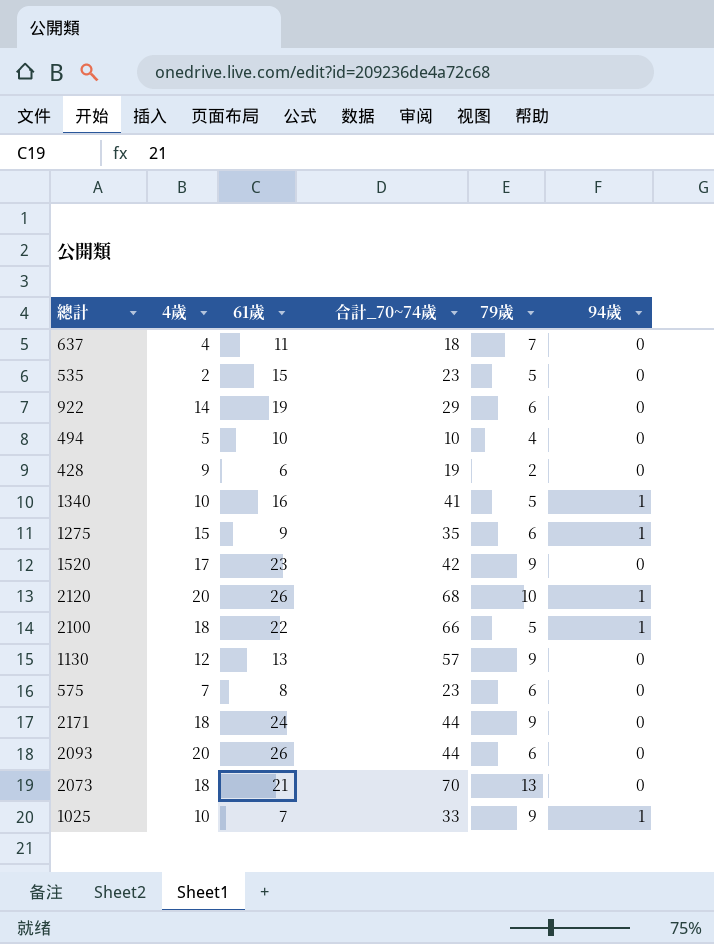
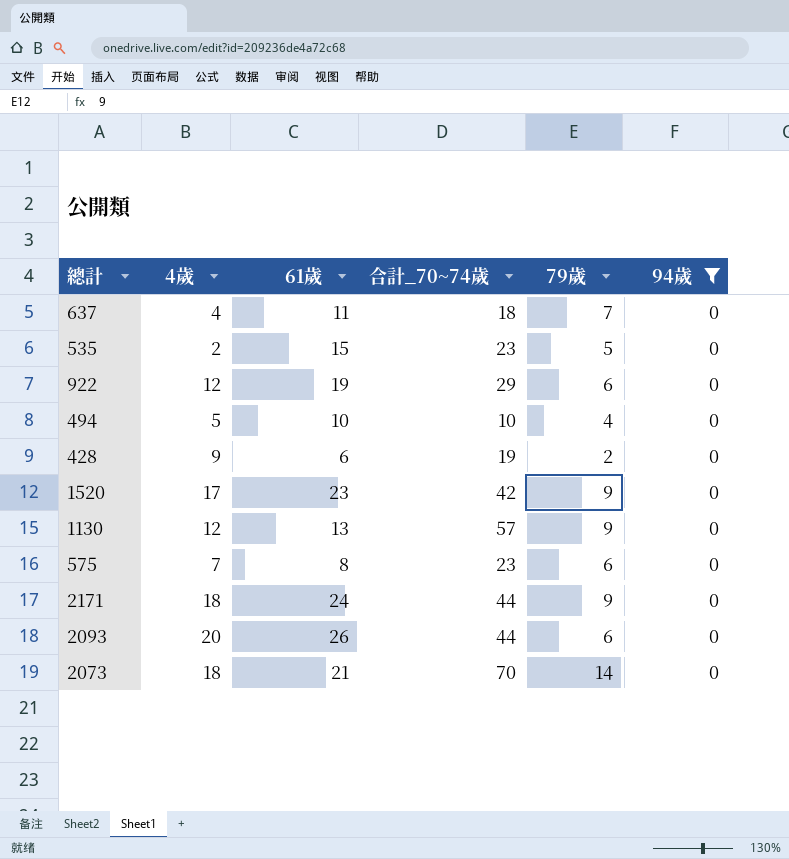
filter: none -> 94歲 = 0
922 | 4歲: 14 -> 12
2073 | 79歲: 13 -> 14

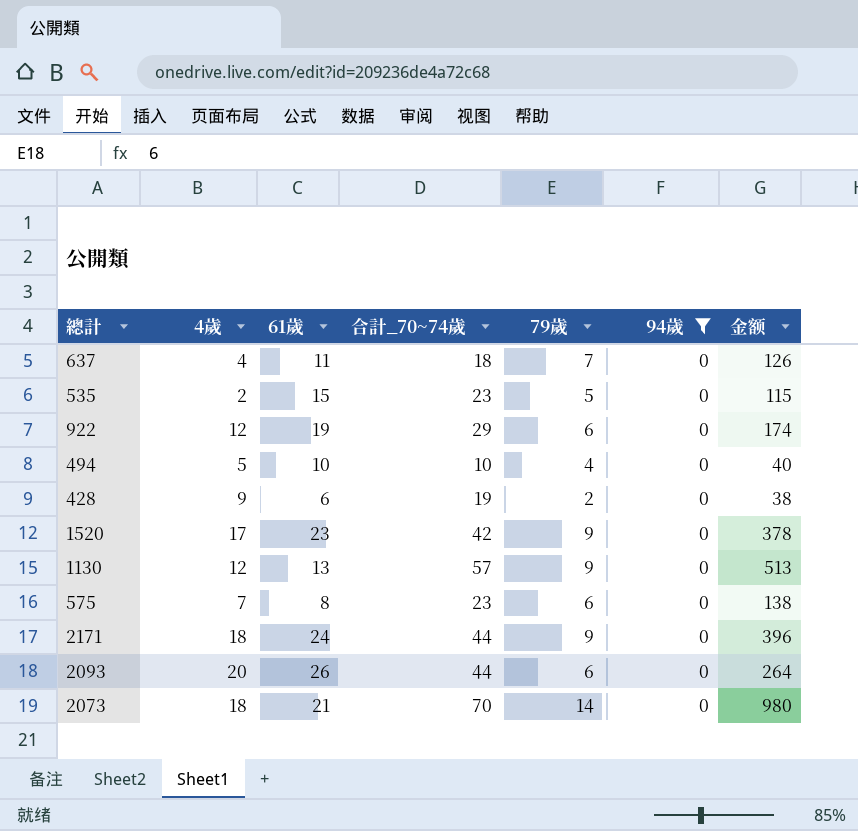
column 金额 | formula: none -> [合計_70~74歲] * [79歲]

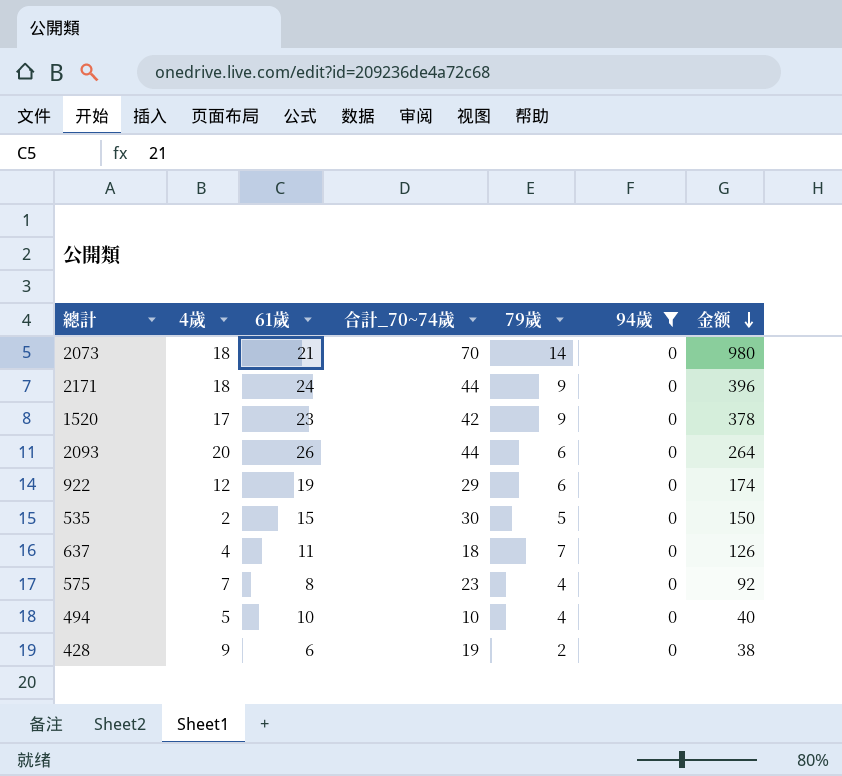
row order: none -> 金额 descending
row 1130: 12 | 13 | 57 | 9 | 0 | 513 -> none
535 | 合計_70~74歲: 23 -> 30
535 | 金额: 115 -> 150
575 | 79歲: 6 -> 4
575 | 金额: 138 -> 92

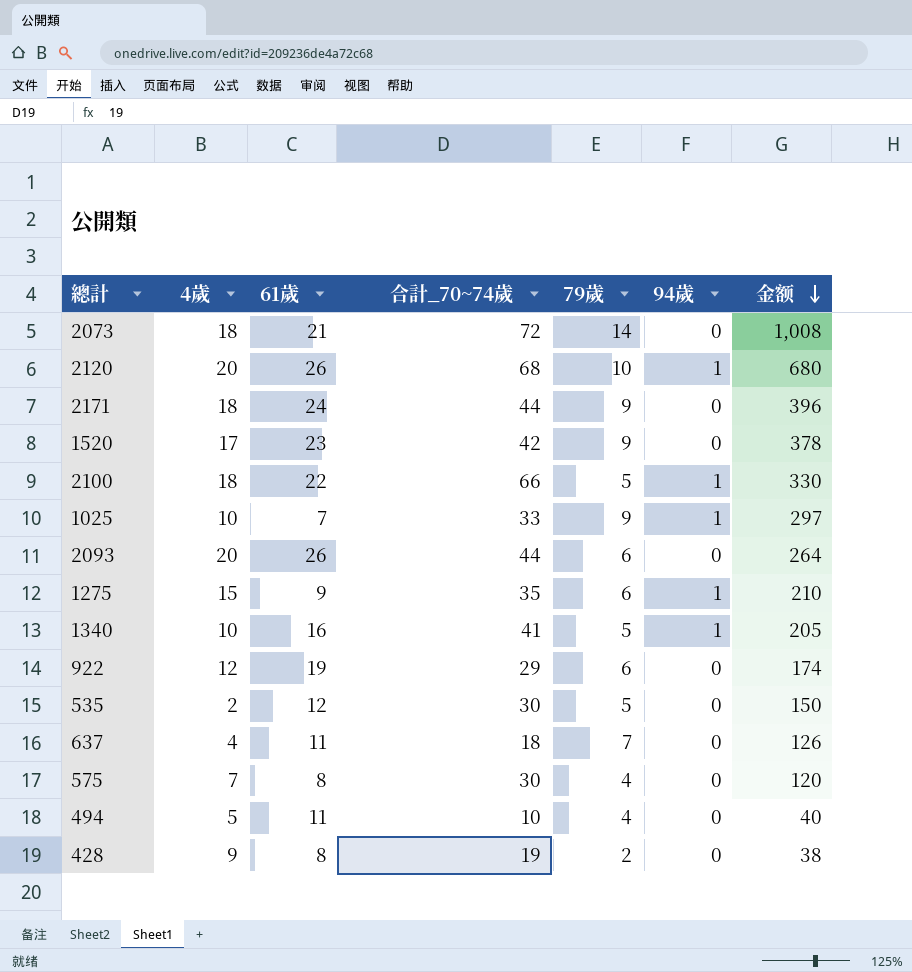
filter: 94歲 = 0 -> none
2073 | 合計_70~74歲: 70 -> 72
2073 | 金额: 980 -> 1,008
535 | 61歲: 15 -> 12
575 | 合計_70~74歲: 23 -> 30
575 | 金额: 92 -> 120
494 | 61歲: 10 -> 11
428 | 61歲: 6 -> 8

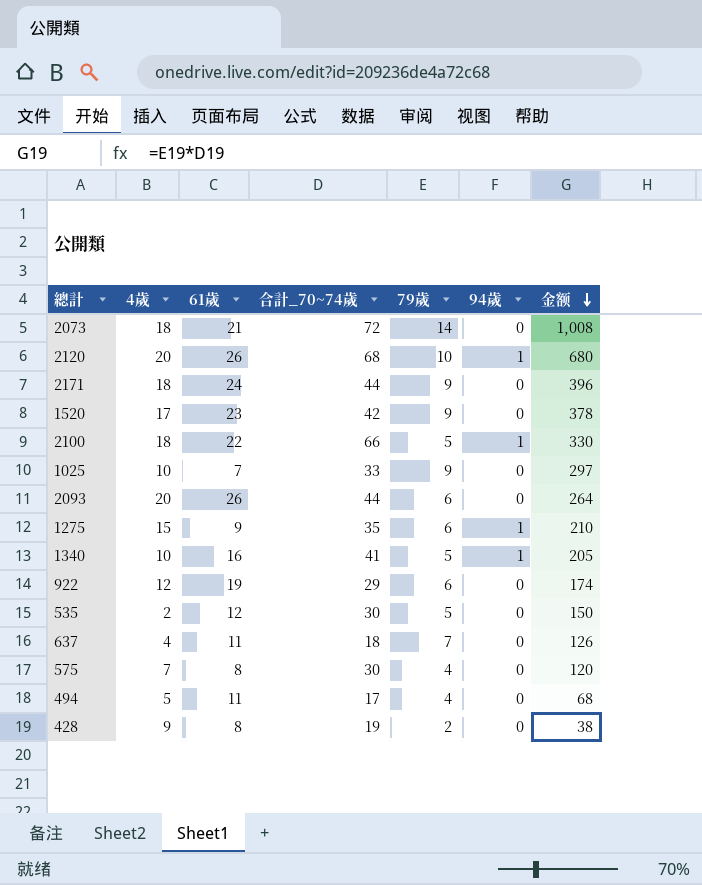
1025 | 94歲: 1 -> 0
494 | 合計_70~74歲: 10 -> 17
494 | 金额: 40 -> 68

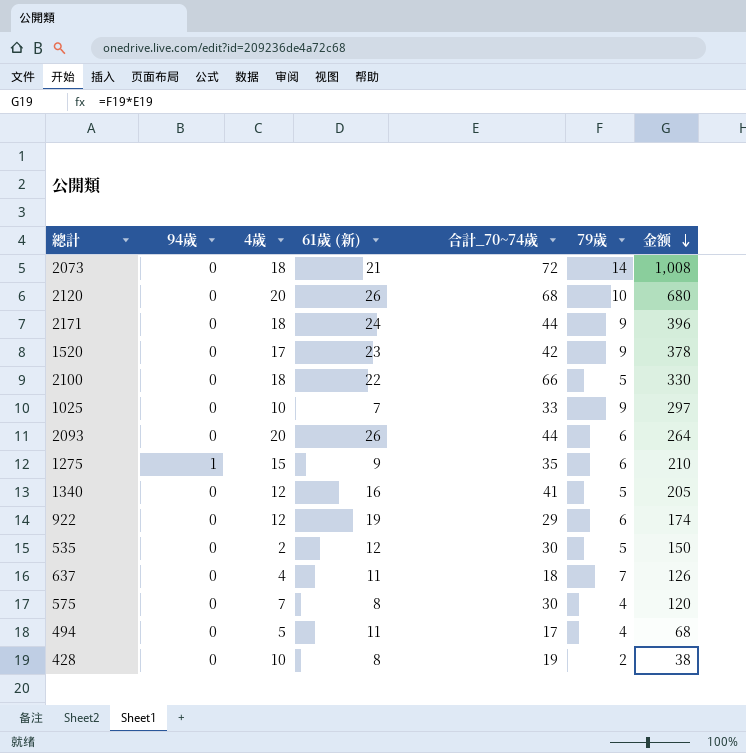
column 94歲 | position: 6 -> 2
column name: 61歲 -> 61歲 (新)
2120 | 94歲: 1 -> 0
2100 | 94歲: 1 -> 0
1340 | 94歲: 1 -> 0
1340 | 4歲: 10 -> 12
428 | 4歲: 9 -> 10

